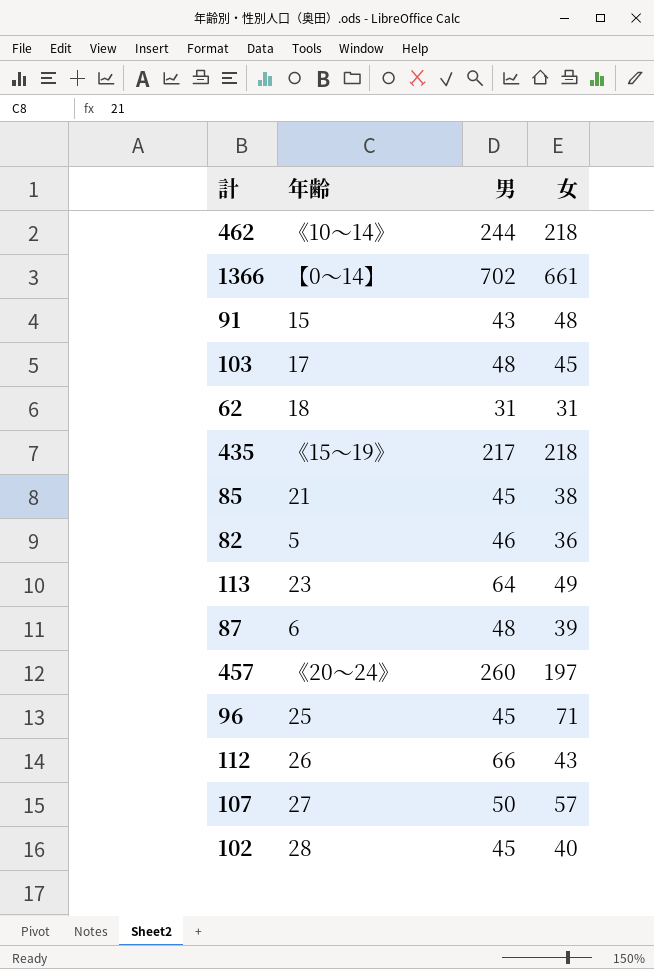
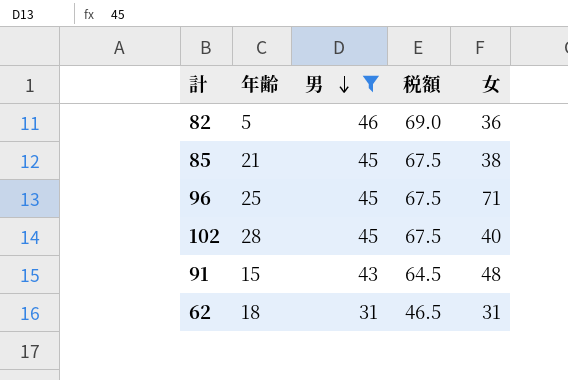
filter: none -> 男 <= 46
row order: none -> 男 descending
column 税額 | formula: none -> [男] * 1.5

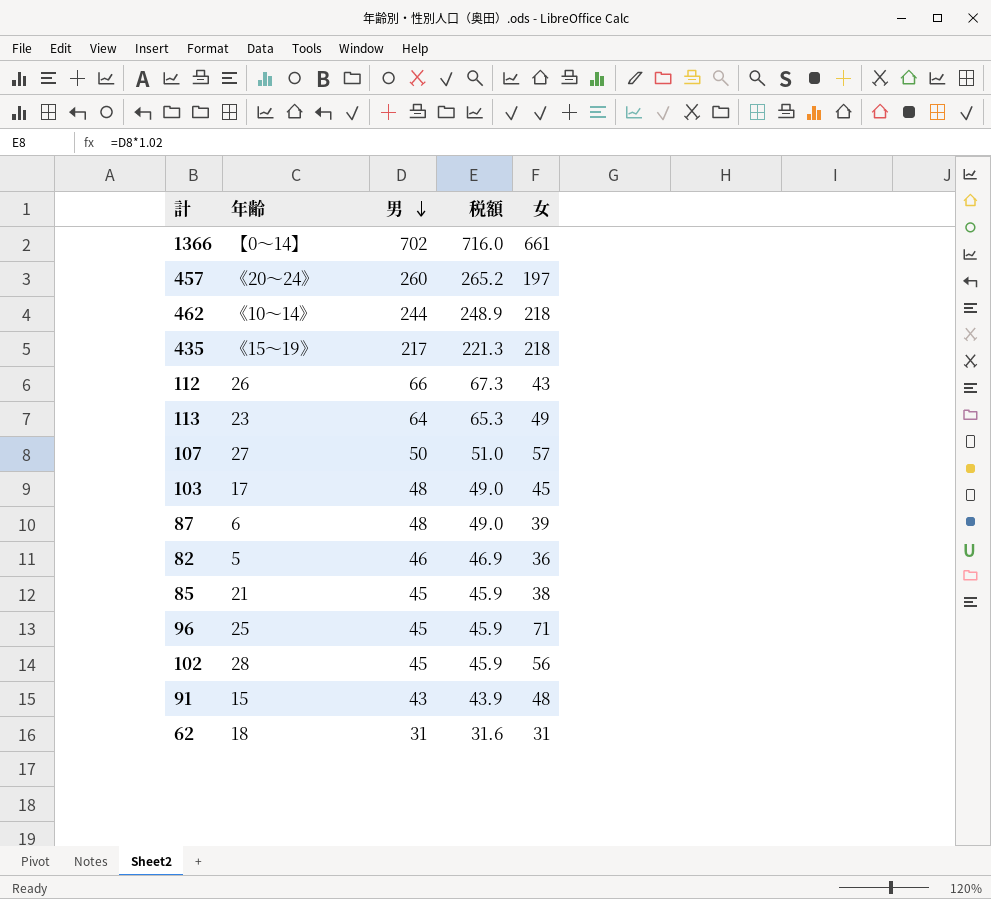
filter: 男 <= 46 -> none
column 税額 | formula: [男] * 1.5 -> [男] * 1.02
102 | 女: 40 -> 56

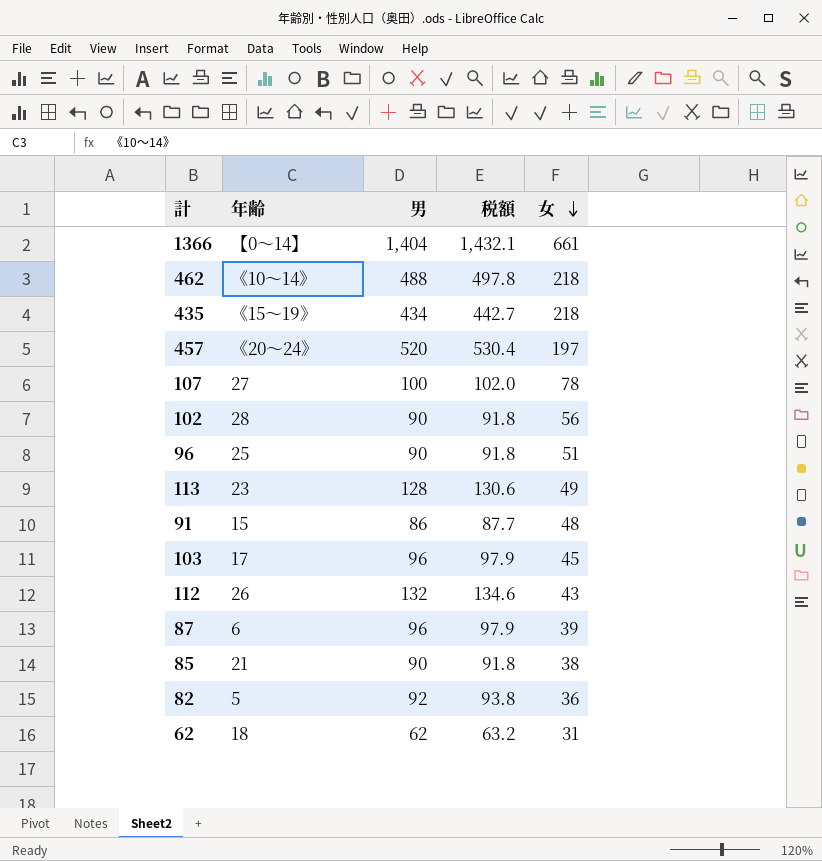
row order: 男 descending -> 女 descending
1366 | 男: 702 -> 1,404
1366 | 税額: 716.0 -> 1,432.1
462 | 男: 244 -> 488
462 | 税額: 248.9 -> 497.8
435 | 男: 217 -> 434
435 | 税額: 221.3 -> 442.7
457 | 男: 260 -> 520
457 | 税額: 265.2 -> 530.4
107 | 男: 50 -> 100
107 | 税額: 51.0 -> 102.0
107 | 女: 57 -> 78
102 | 男: 45 -> 90
102 | 税額: 45.9 -> 91.8
96 | 男: 45 -> 90
96 | 税額: 45.9 -> 91.8
96 | 女: 71 -> 51
113 | 男: 64 -> 128
113 | 税額: 65.3 -> 130.6
91 | 男: 43 -> 86
91 | 税額: 43.9 -> 87.7
103 | 男: 48 -> 96
103 | 税額: 49.0 -> 97.9
112 | 男: 66 -> 132
112 | 税額: 67.3 -> 134.6
87 | 男: 48 -> 96
87 | 税額: 49.0 -> 97.9
85 | 男: 45 -> 90
85 | 税額: 45.9 -> 91.8
82 | 男: 46 -> 92
82 | 税額: 46.9 -> 93.8
62 | 男: 31 -> 62
62 | 税額: 31.6 -> 63.2

